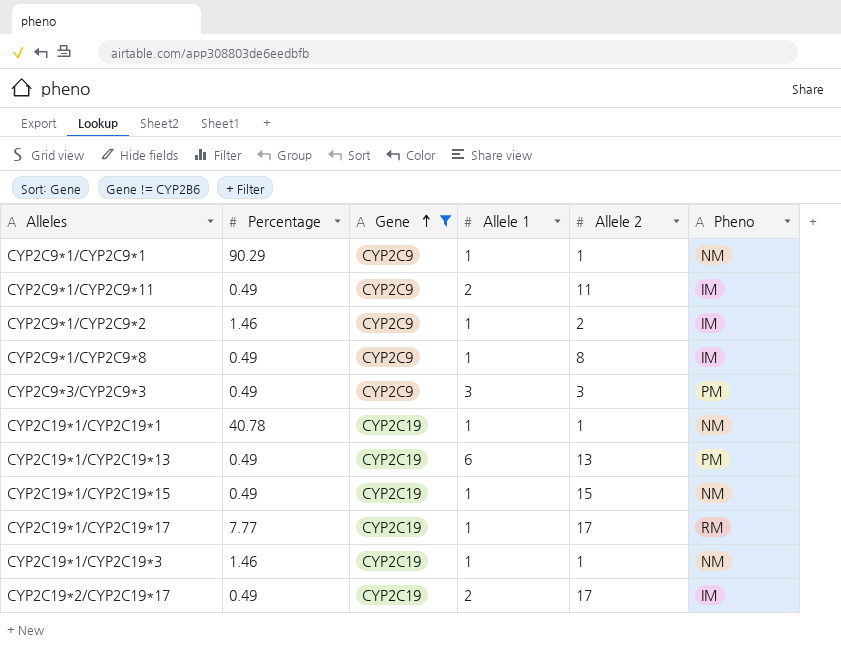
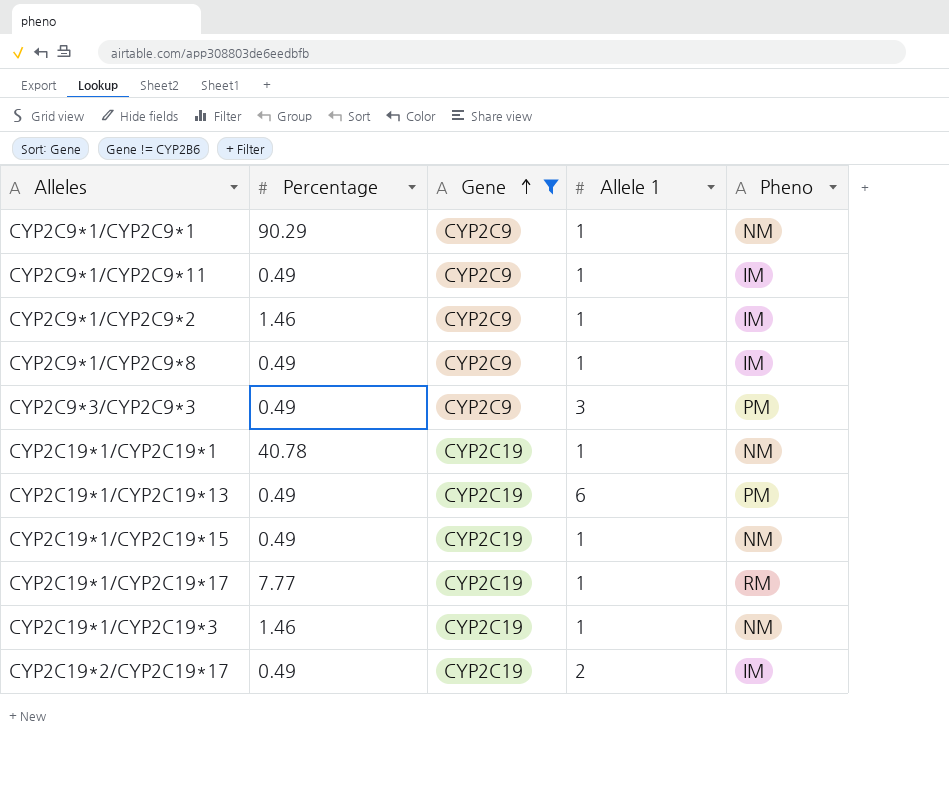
column Allele 2 | position: 5 -> none
CYP2C9*1/CYP2C9*11 | Allele 1: 2 -> 1

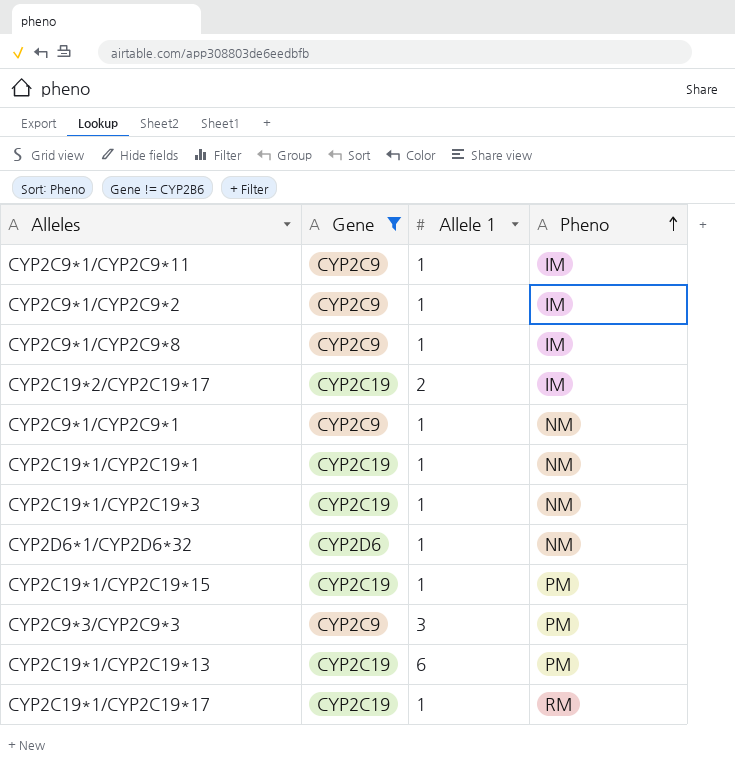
row order: Gene ascending -> Pheno ascending
column Percentage | position: 2 -> none
row CYP2D6*1/CYP2D6*32: none -> CYP2D6 | 1 | NM
CYP2C19*1/CYP2C19*15 | Pheno: NM -> PM

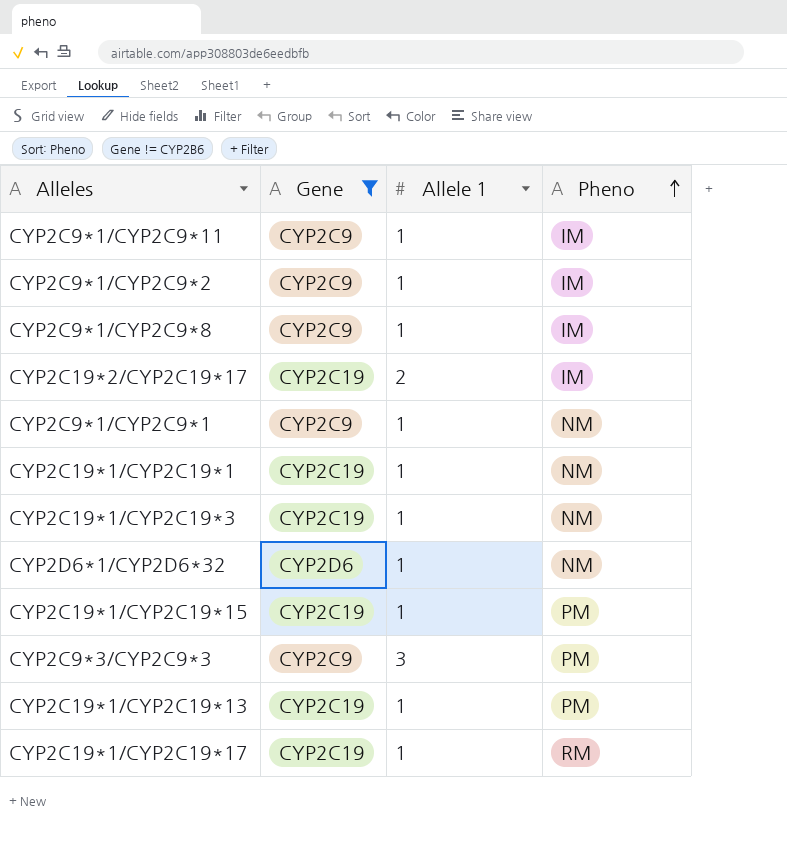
CYP2C19*1/CYP2C19*13 | Allele 1: 6 -> 1

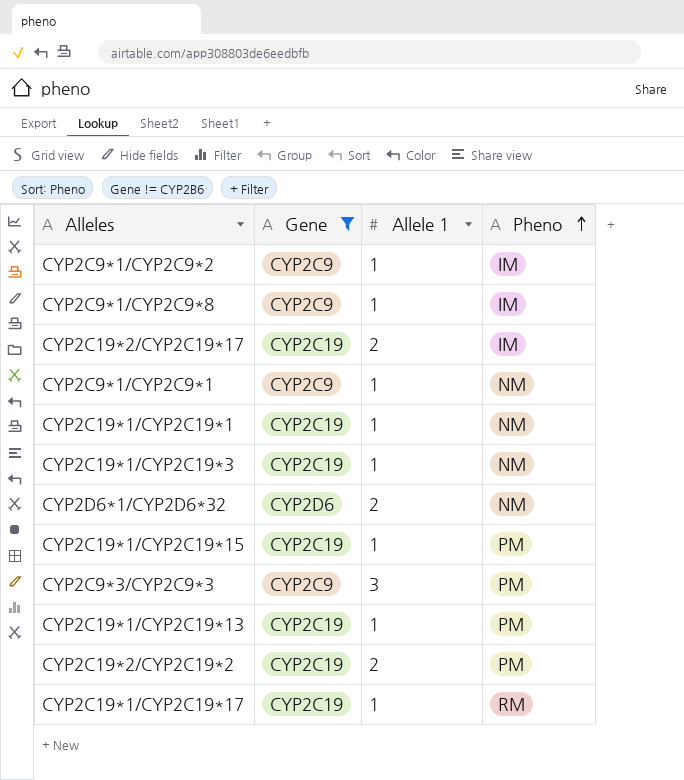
row CYP2C9*1/CYP2C9*11: CYP2C9 | 1 | IM -> none
CYP2D6*1/CYP2D6*32 | Allele 1: 1 -> 2
row CYP2C19*2/CYP2C19*2: none -> CYP2C19 | 2 | PM

